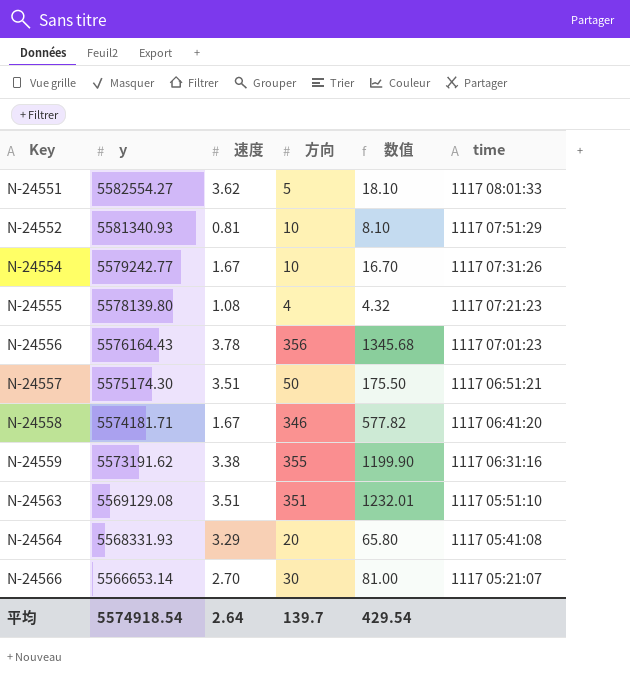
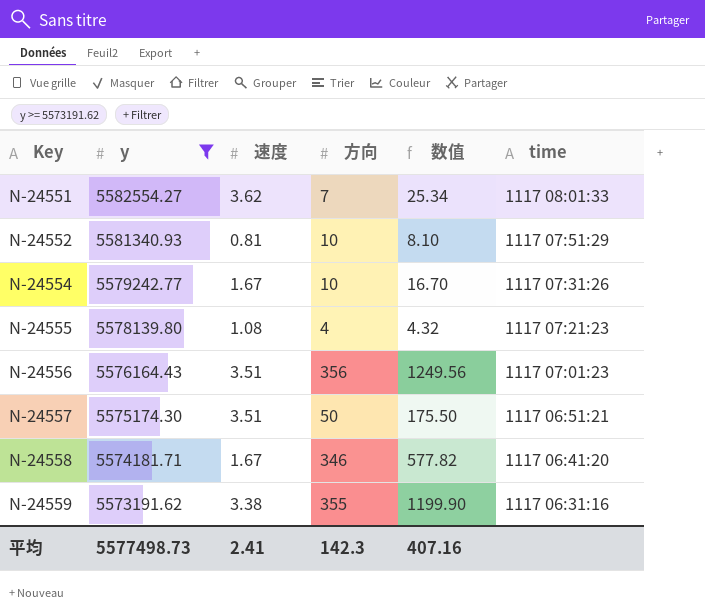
filter: none -> y >= 5573191.62
N-24551 | 方向: 5 -> 7
N-24551 | 数值: 18.10 -> 25.34
N-24556 | 速度: 3.78 -> 3.51
N-24556 | 数值: 1345.68 -> 1249.56
平均 | y: 5574918.54 -> 5577498.73
平均 | 速度: 2.64 -> 2.41
平均 | 方向: 139.7 -> 142.3
平均 | 数值: 429.54 -> 407.16

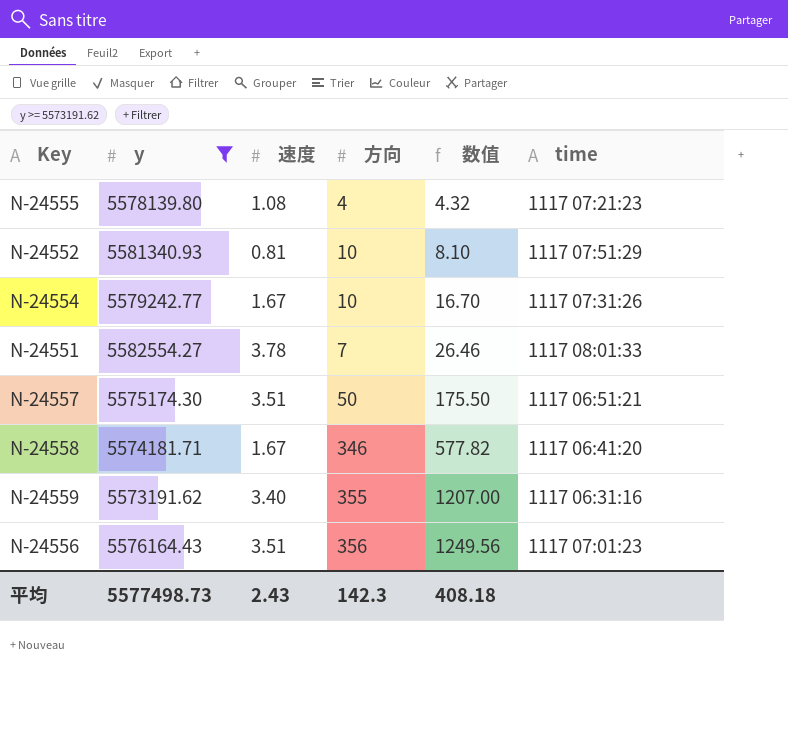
row order: Key ascending -> 数值 ascending
N-24551 | 速度: 3.62 -> 3.78
N-24551 | 数值: 25.34 -> 26.46
N-24559 | 速度: 3.38 -> 3.40
N-24559 | 数值: 1199.90 -> 1207.00
平均 | 速度: 2.41 -> 2.43
平均 | 数值: 407.16 -> 408.18

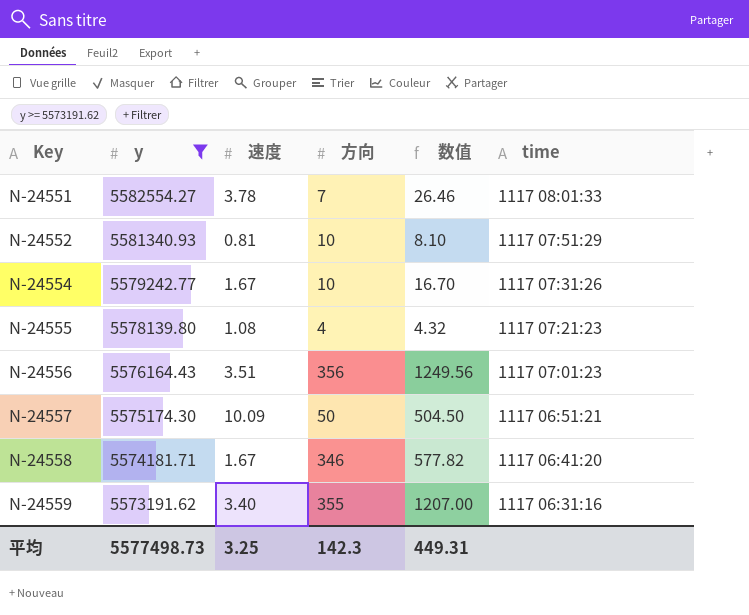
row order: 数值 ascending -> Key ascending
N-24557 | 速度: 3.51 -> 10.09
N-24557 | 数值: 175.50 -> 504.50
平均 | 速度: 2.43 -> 3.25
平均 | 数值: 408.18 -> 449.31

